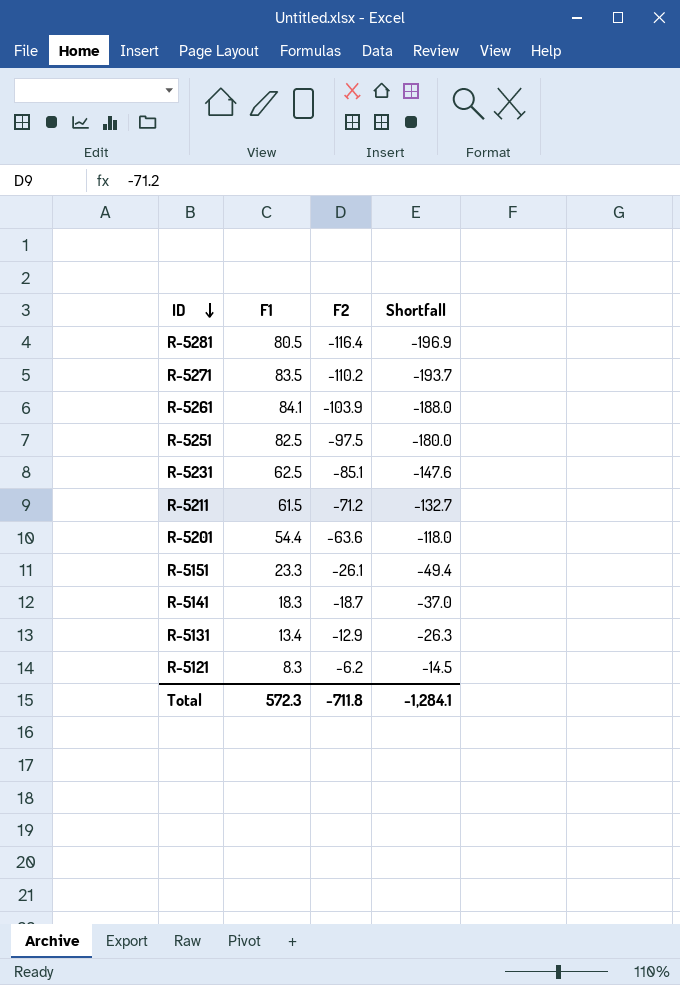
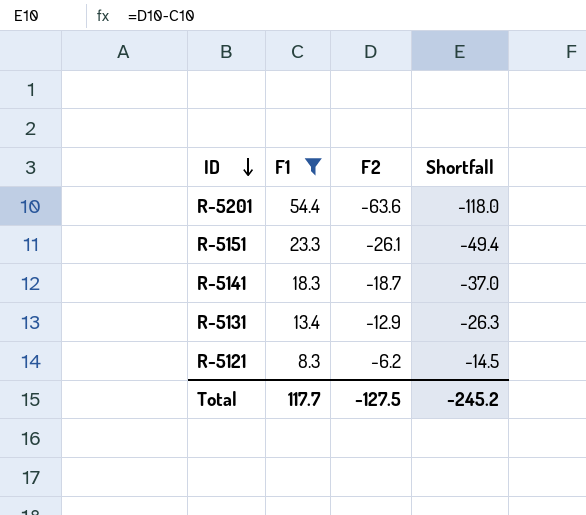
filter: none -> F1 <= 54.4
Total | F1: 572.3 -> 117.7
Total | F2: -711.8 -> -127.5
Total | Shortfall: -1,284.1 -> -245.2

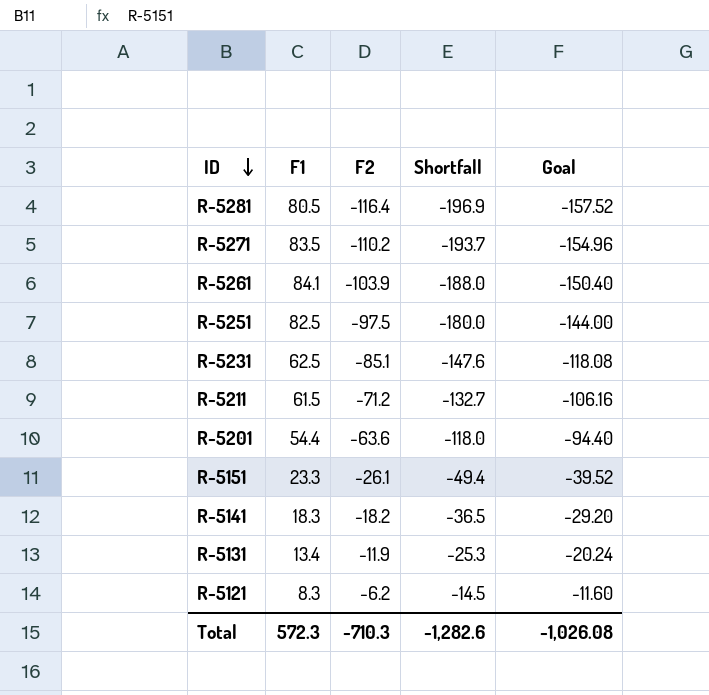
filter: F1 <= 54.4 -> none
column Goal | formula: none -> [Shortfall] * 0.8
R-5141 | F2: -18.7 -> -18.2
R-5141 | Shortfall: -37.0 -> -36.5
R-5131 | F2: -12.9 -> -11.9
R-5131 | Shortfall: -26.3 -> -25.3
Total | F1: 117.7 -> 572.3
Total | F2: -127.5 -> -710.3
Total | Shortfall: -245.2 -> -1,282.6

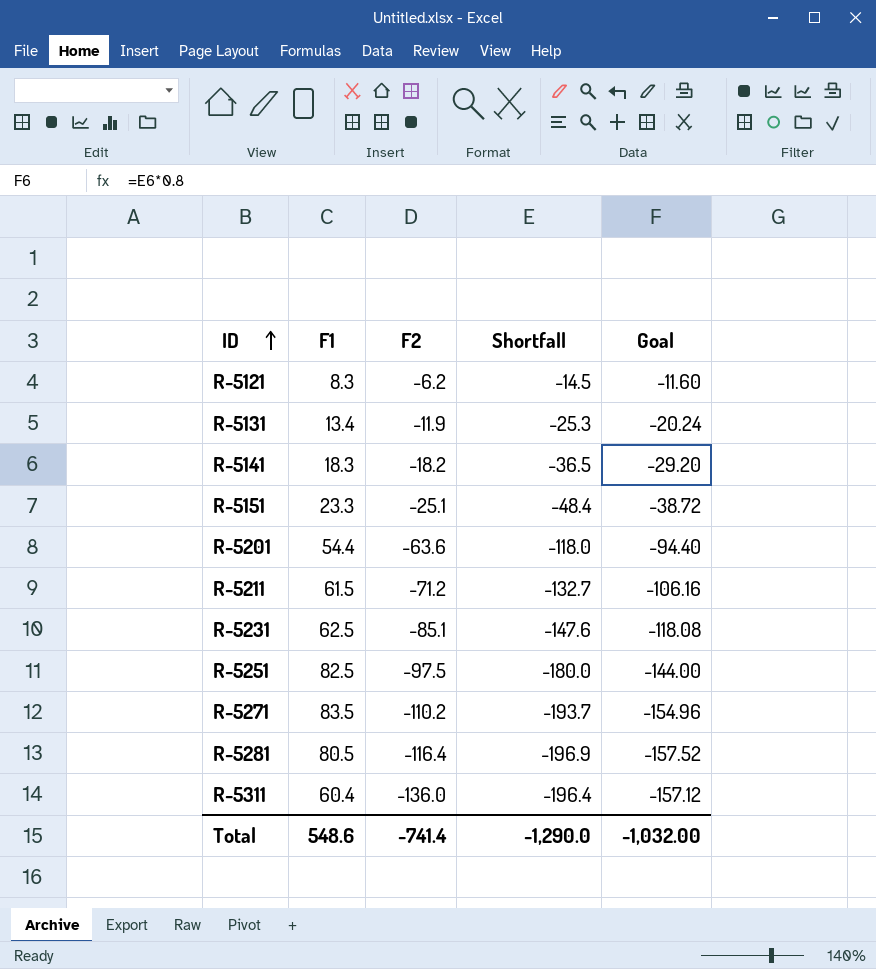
row order: ID descending -> ID ascending
row R-5261: 84.1 | -103.9 | -188.0 | -150.40 -> none
R-5151 | F2: -26.1 -> -25.1
R-5151 | Shortfall: -49.4 -> -48.4
R-5151 | Goal: -39.52 -> -38.72
row R-5311: none -> 60.4 | -136.0 | -196.4 | -157.12
Total | F1: 572.3 -> 548.6
Total | F2: -710.3 -> -741.4
Total | Shortfall: -1,282.6 -> -1,290.0
Total | Goal: -1,026.08 -> -1,032.00

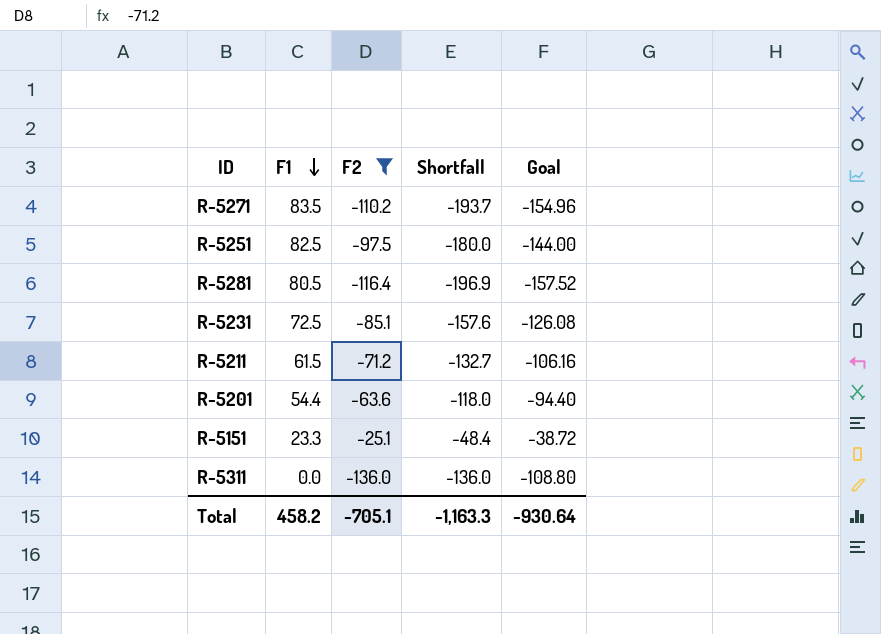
filter: none -> F2 <= -25.1
row order: ID ascending -> F1 descending
R-5231 | F1: 62.5 -> 72.5
R-5231 | Shortfall: -147.6 -> -157.6
R-5231 | Goal: -118.08 -> -126.08
R-5311 | F1: 60.4 -> 0.0
R-5311 | Shortfall: -196.4 -> -136.0
R-5311 | Goal: -157.12 -> -108.80
Total | F1: 548.6 -> 458.2
Total | F2: -741.4 -> -705.1
Total | Shortfall: -1,290.0 -> -1,163.3
Total | Goal: -1,032.00 -> -930.64

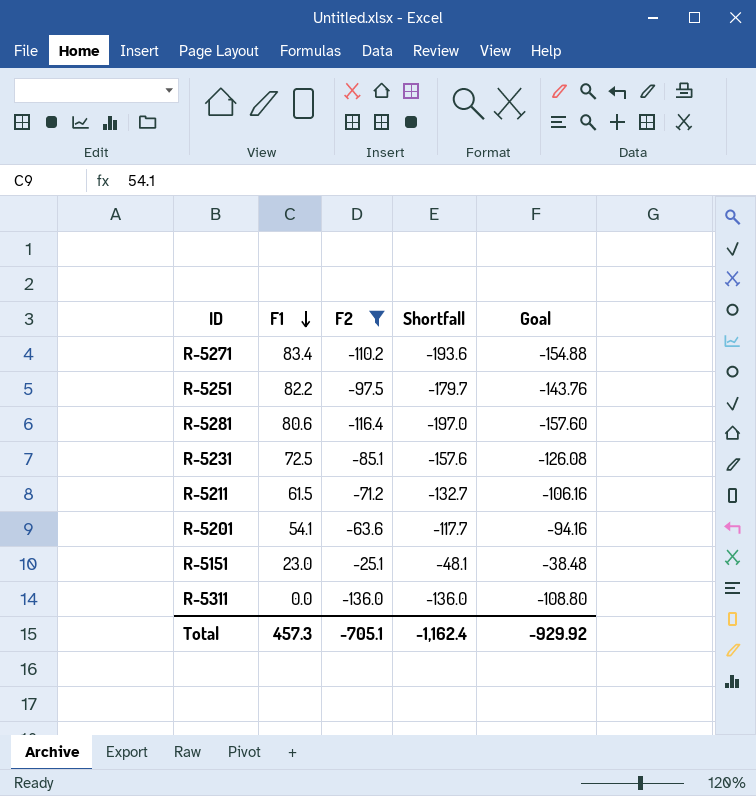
R-5271 | F1: 83.5 -> 83.4
R-5271 | Shortfall: -193.7 -> -193.6
R-5271 | Goal: -154.96 -> -154.88
R-5251 | F1: 82.5 -> 82.2
R-5251 | Shortfall: -180.0 -> -179.7
R-5251 | Goal: -144.00 -> -143.76
R-5281 | F1: 80.5 -> 80.6
R-5281 | Shortfall: -196.9 -> -197.0
R-5281 | Goal: -157.52 -> -157.60
R-5201 | F1: 54.4 -> 54.1
R-5201 | Shortfall: -118.0 -> -117.7
R-5201 | Goal: -94.40 -> -94.16
R-5151 | F1: 23.3 -> 23.0
R-5151 | Shortfall: -48.4 -> -48.1
R-5151 | Goal: -38.72 -> -38.48
Total | F1: 458.2 -> 457.3
Total | Shortfall: -1,163.3 -> -1,162.4
Total | Goal: -930.64 -> -929.92

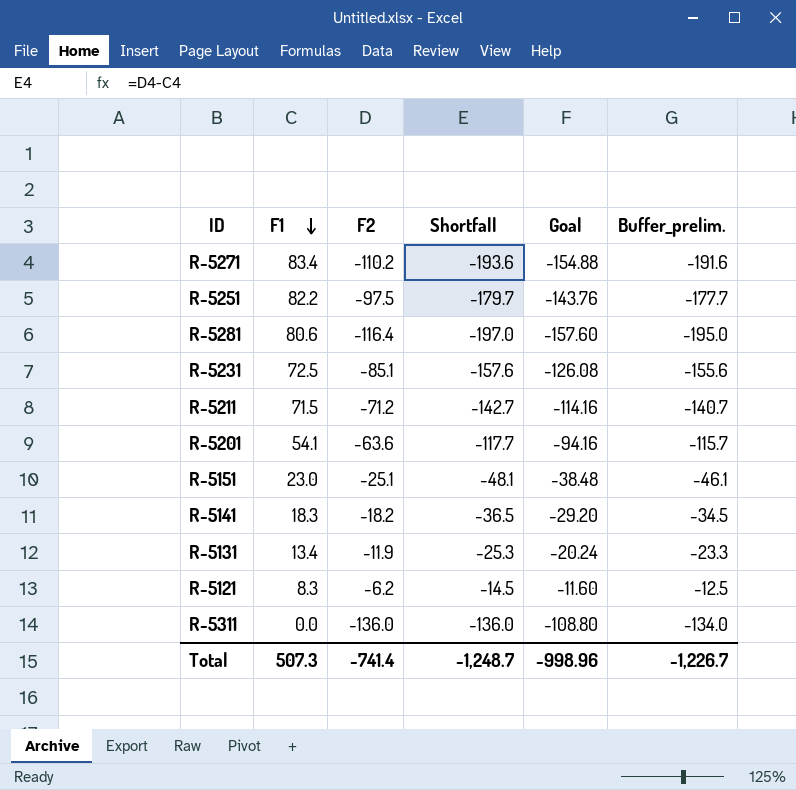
filter: F2 <= -25.1 -> none
column Buffer_prelim. | formula: none -> [Shortfall] + 2
R-5211 | F1: 61.5 -> 71.5
R-5211 | Shortfall: -132.7 -> -142.7
R-5211 | Goal: -106.16 -> -114.16
Total | F1: 457.3 -> 507.3
Total | F2: -705.1 -> -741.4
Total | Shortfall: -1,162.4 -> -1,248.7
Total | Goal: -929.92 -> -998.96

